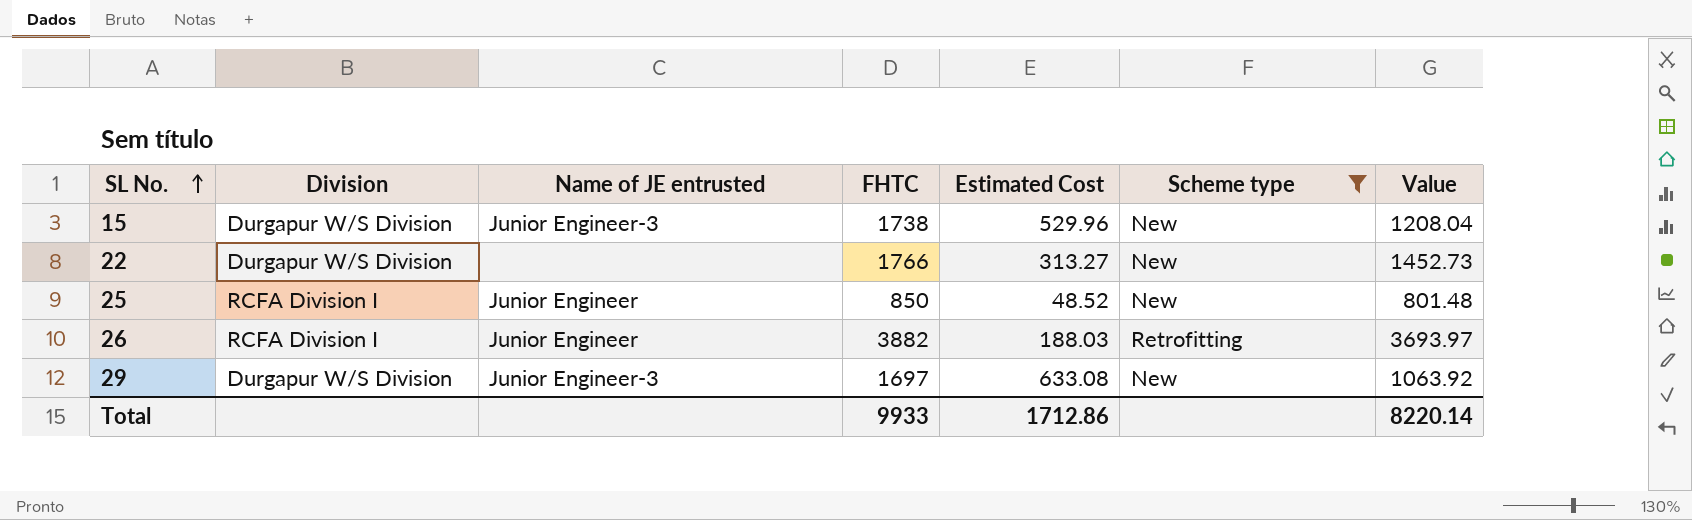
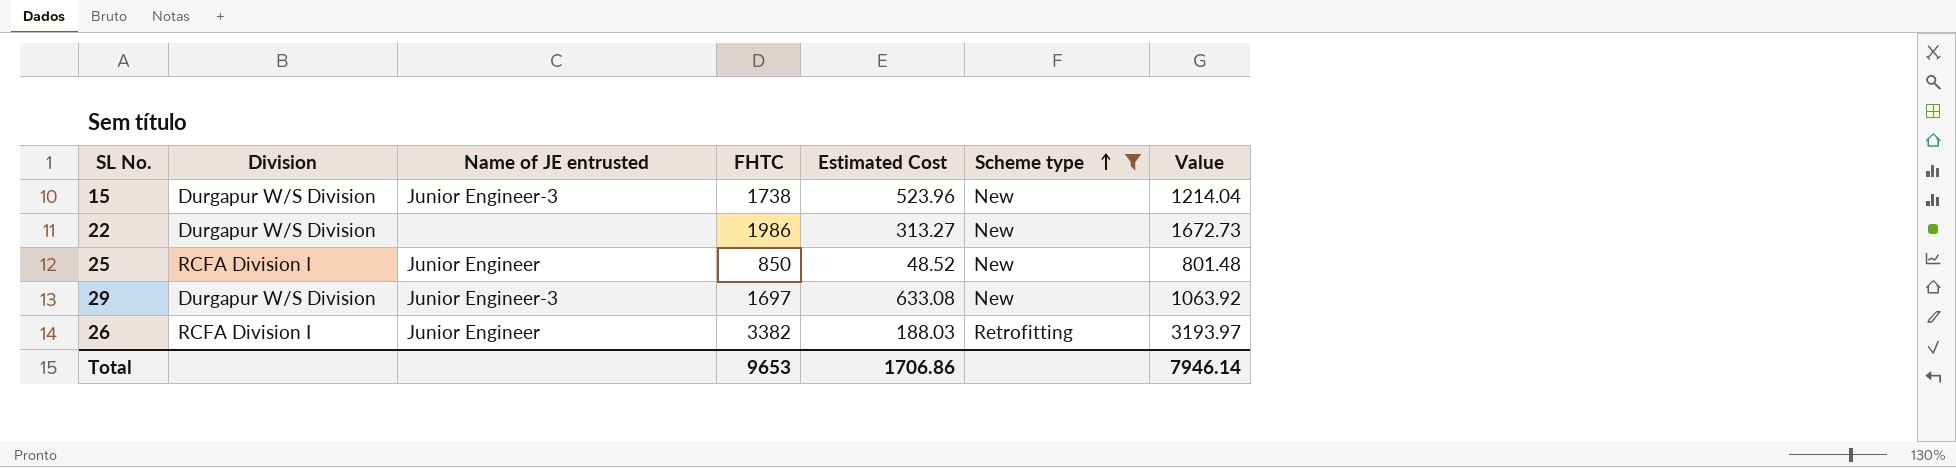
row order: SL No. ascending -> Scheme type ascending
15 | Estimated Cost: 529.96 -> 523.96
15 | Value: 1208.04 -> 1214.04
22 | FHTC: 1766 -> 1986
22 | Value: 1452.73 -> 1672.73
26 | FHTC: 3882 -> 3382
26 | Value: 3693.97 -> 3193.97
Total | FHTC: 9933 -> 9653
Total | Estimated Cost: 1712.86 -> 1706.86
Total | Value: 8220.14 -> 7946.14

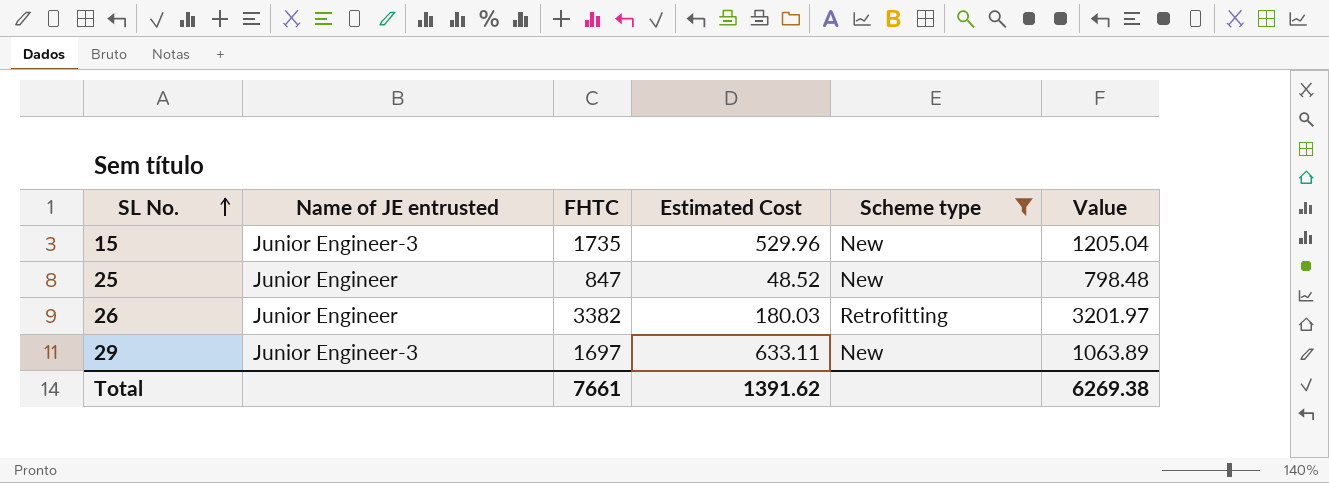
row order: Scheme type ascending -> SL No. ascending
column Division | position: 2 -> none
row 22: Durgapur W/S Division | none | 1986 | 313.27 | New | 1672.73 -> none
15 | FHTC: 1738 -> 1735
15 | Estimated Cost: 523.96 -> 529.96
15 | Value: 1214.04 -> 1205.04
25 | FHTC: 850 -> 847
25 | Value: 801.48 -> 798.48
26 | Estimated Cost: 188.03 -> 180.03
26 | Value: 3193.97 -> 3201.97
29 | Estimated Cost: 633.08 -> 633.11
29 | Value: 1063.92 -> 1063.89
Total | FHTC: 9653 -> 7661
Total | Estimated Cost: 1706.86 -> 1391.62
Total | Value: 7946.14 -> 6269.38

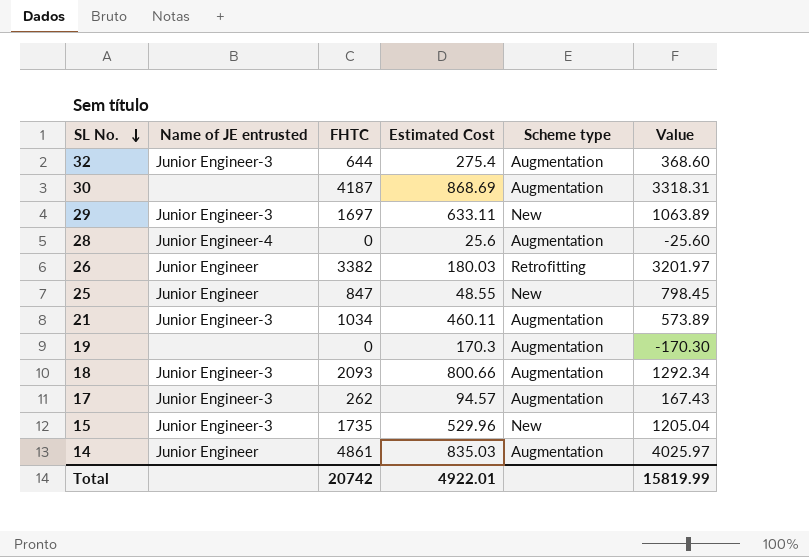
filter: Scheme type != Augmentation -> none
row order: SL No. ascending -> SL No. descending
25 | Estimated Cost: 48.52 -> 48.55
25 | Value: 798.48 -> 798.45
Total | FHTC: 7661 -> 20742
Total | Estimated Cost: 1391.62 -> 4922.01
Total | Value: 6269.38 -> 15819.99

